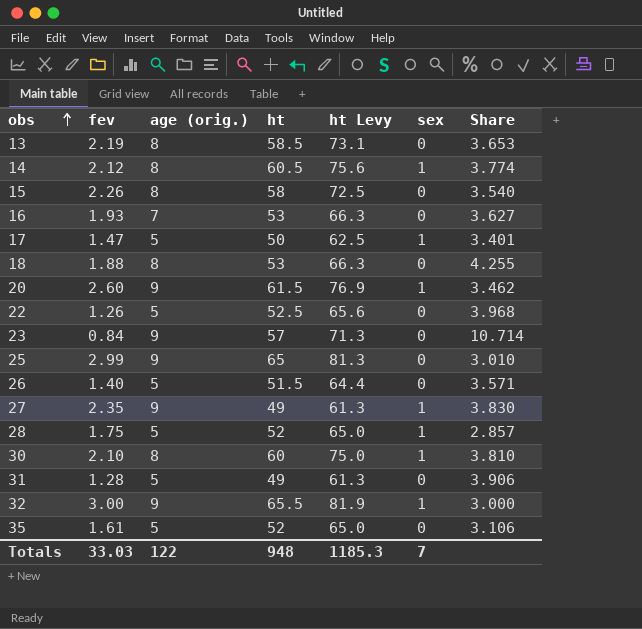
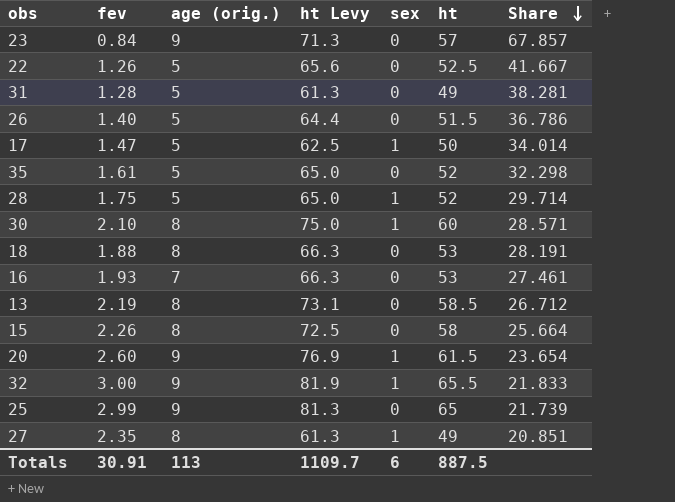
row order: obs ascending -> Share descending
column ht | position: 4 -> 6
column Share | formula: [age (orig.)] / [fev] -> [ht] / [fev]
row 14: 2.12 | 8 | 60.5 | 75.6 | 1 | 3.774 -> none
27 | age (orig.): 9 -> 8
Totals | fev: 33.03 -> 30.91
Totals | age (orig.): 122 -> 113
Totals | ht Levy: 1185.3 -> 1109.7
Totals | sex: 7 -> 6
Totals | ht: 948 -> 887.5

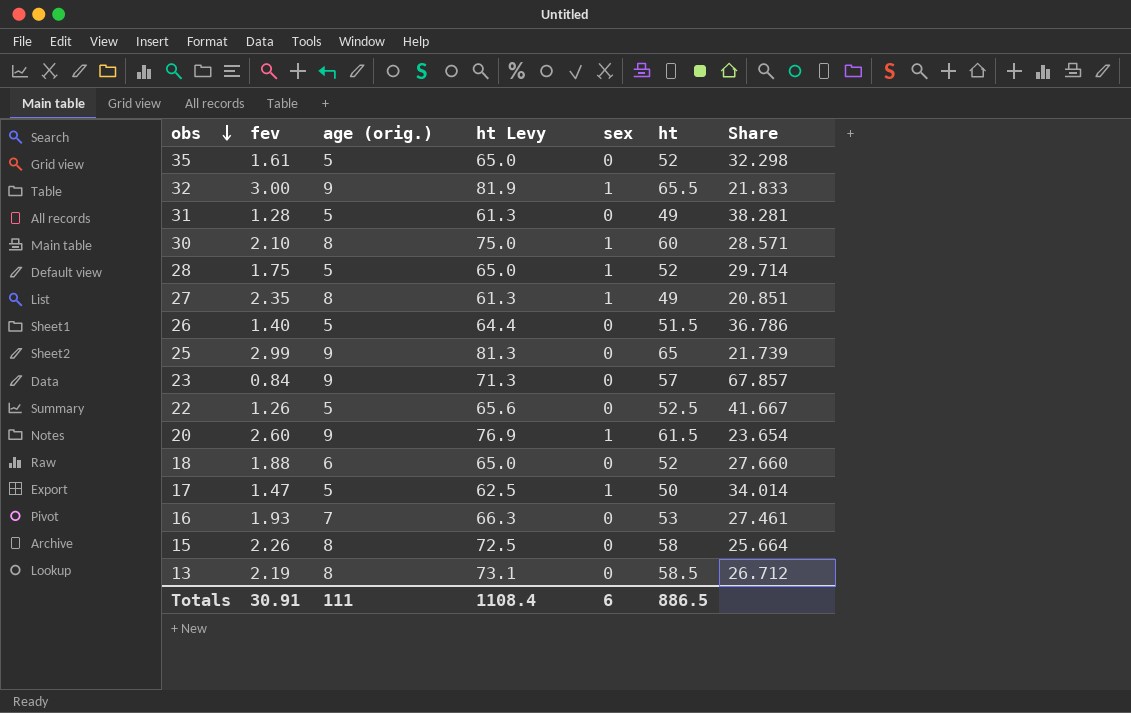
row order: Share descending -> obs descending
18 | age (orig.): 8 -> 6
18 | ht Levy: 66.3 -> 65.0
18 | ht: 53 -> 52
18 | Share: 28.191 -> 27.660
Totals | age (orig.): 113 -> 111
Totals | ht Levy: 1109.7 -> 1108.4
Totals | ht: 887.5 -> 886.5

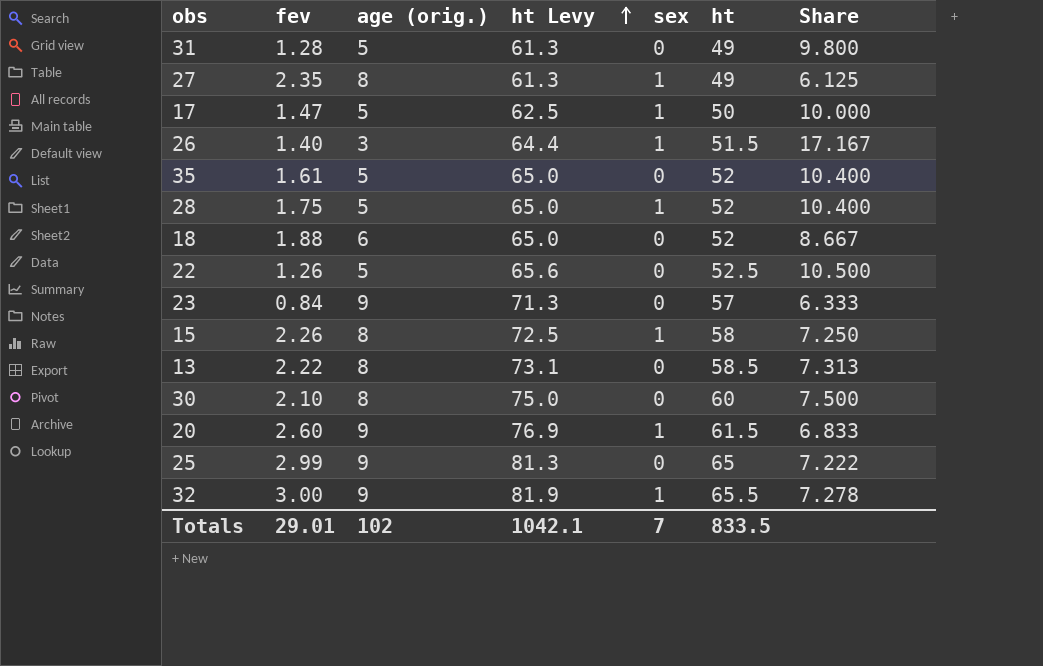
row order: obs descending -> ht Levy ascending
column Share | formula: [ht] / [fev] -> [ht] / [age (orig.)]
row 16: 1.93 | 7 | 66.3 | 0 | 53 | 27.461 -> none
26 | age (orig.): 5 -> 3
26 | sex: 0 -> 1
15 | sex: 0 -> 1
13 | fev: 2.19 -> 2.22
30 | sex: 1 -> 0
Totals | fev: 30.91 -> 29.01
Totals | age (orig.): 111 -> 102
Totals | ht Levy: 1108.4 -> 1042.1
Totals | sex: 6 -> 7
Totals | ht: 886.5 -> 833.5

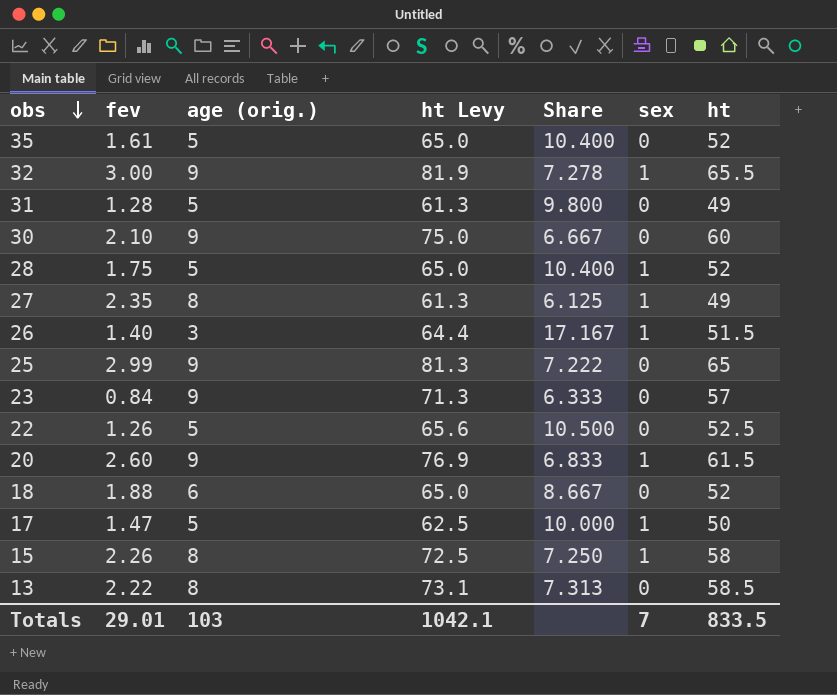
row order: ht Levy ascending -> obs descending
column Share | position: 7 -> 5
30 | age (orig.): 8 -> 9
30 | Share: 7.500 -> 6.667
Totals | age (orig.): 102 -> 103

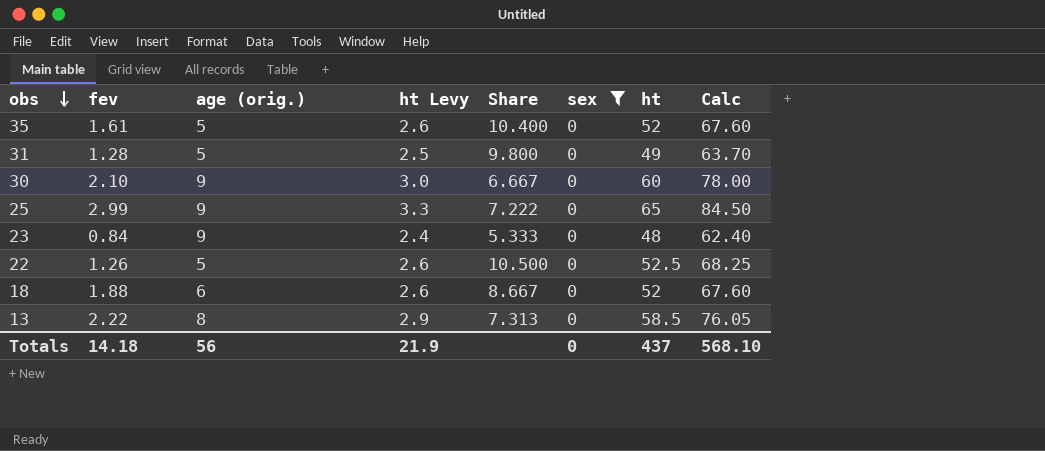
filter: none -> sex = 0
column ht Levy | formula: [ht] * 1.25 -> [ht] * 0.05
column Calc | formula: none -> [ht] * 1.3
23 | Share: 6.333 -> 5.333
23 | ht: 57 -> 48
Totals | fev: 29.01 -> 14.18
Totals | age (orig.): 103 -> 56
Totals | ht Levy: 1042.1 -> 21.9
Totals | sex: 7 -> 0
Totals | ht: 833.5 -> 437

